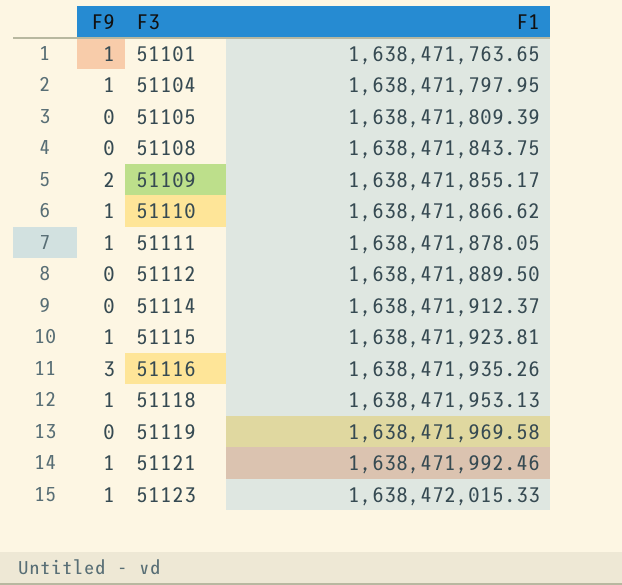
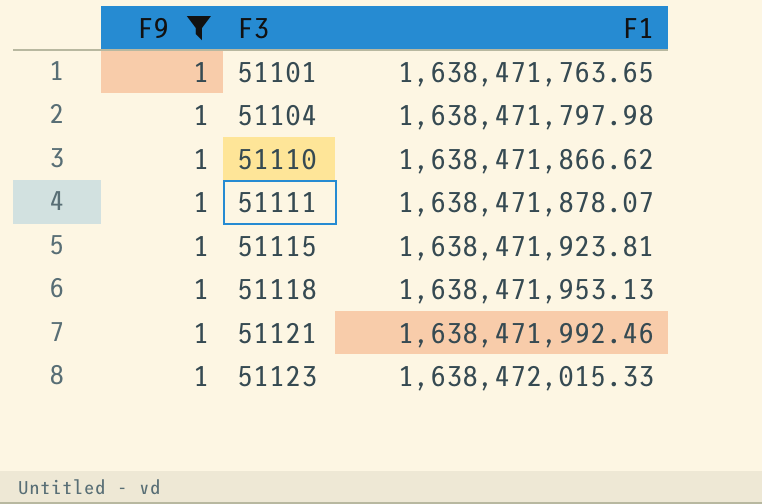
filter: none -> F9 = 1
51104 | F1: 1,638,471,797.95 -> 1,638,471,797.98
51111 | F1: 1,638,471,878.05 -> 1,638,471,878.07

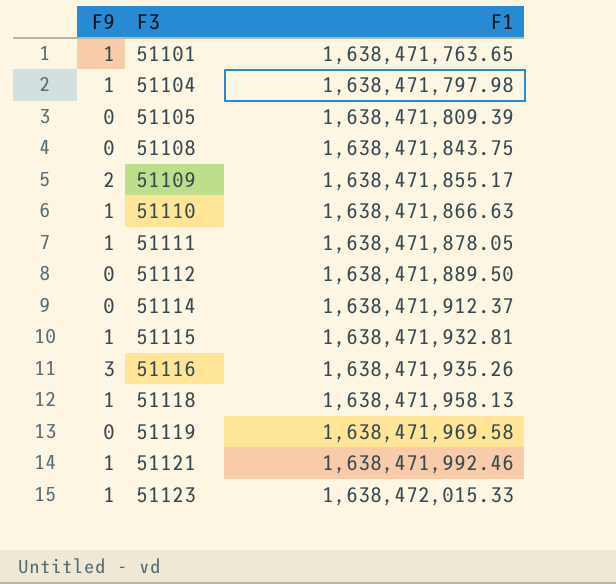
filter: F9 = 1 -> none
51110 | F1: 1,638,471,866.62 -> 1,638,471,866.63
51111 | F1: 1,638,471,878.07 -> 1,638,471,878.05
51115 | F1: 1,638,471,923.81 -> 1,638,471,932.81
51118 | F1: 1,638,471,953.13 -> 1,638,471,958.13

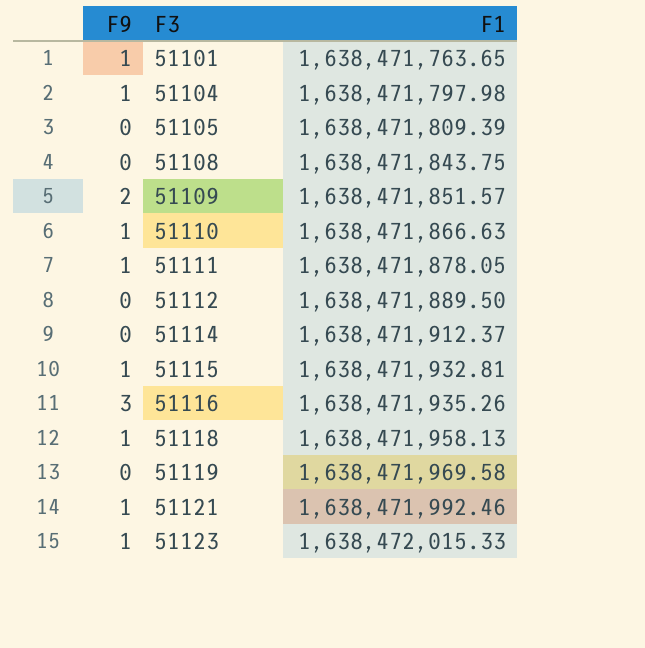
51109 | F1: 1,638,471,855.17 -> 1,638,471,851.57

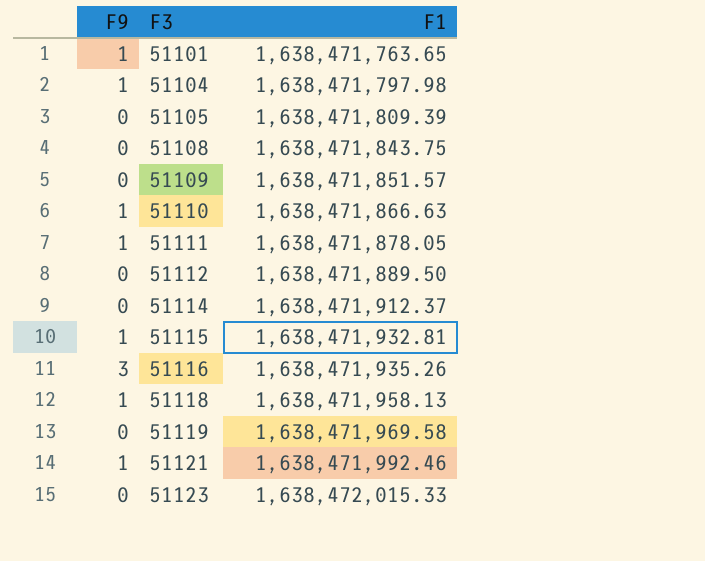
51109 | F9: 2 -> 0
51123 | F9: 1 -> 0

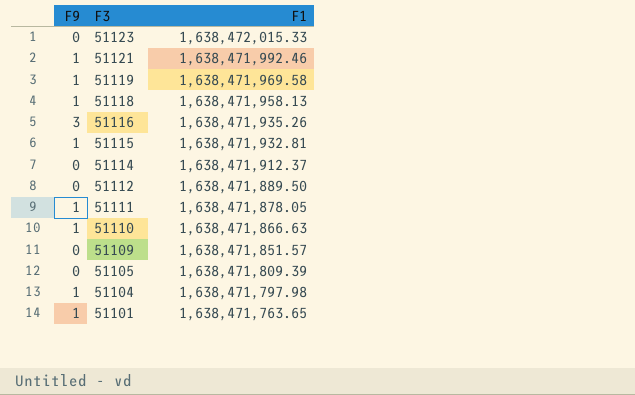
row order: F3 ascending -> F3 descending
row 51108: 0 | 1,638,471,843.75 -> none
51119 | F9: 0 -> 1

